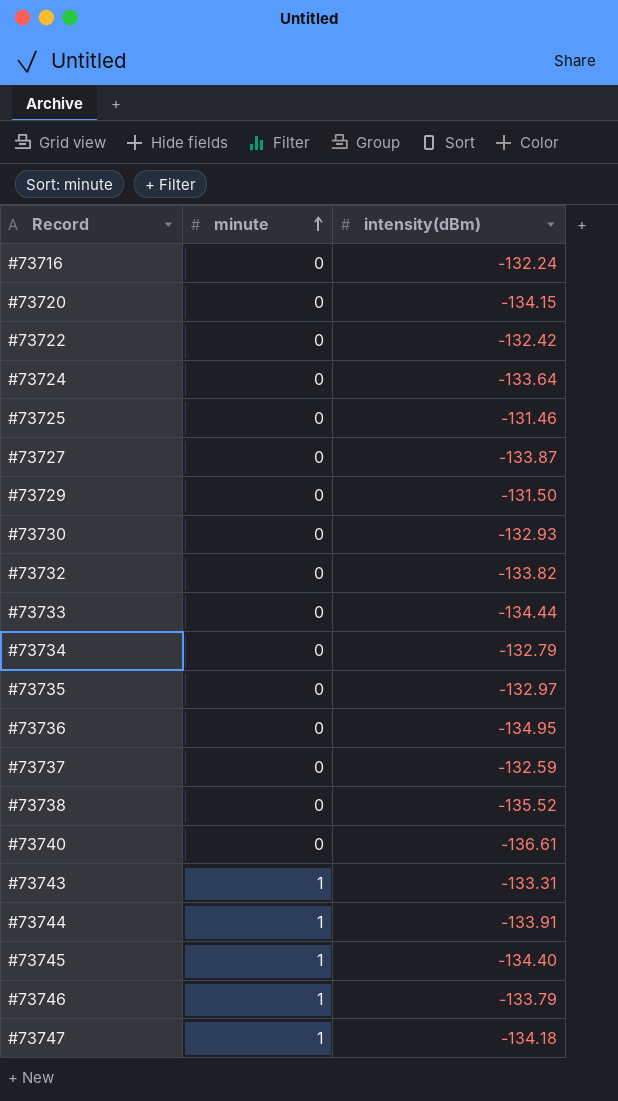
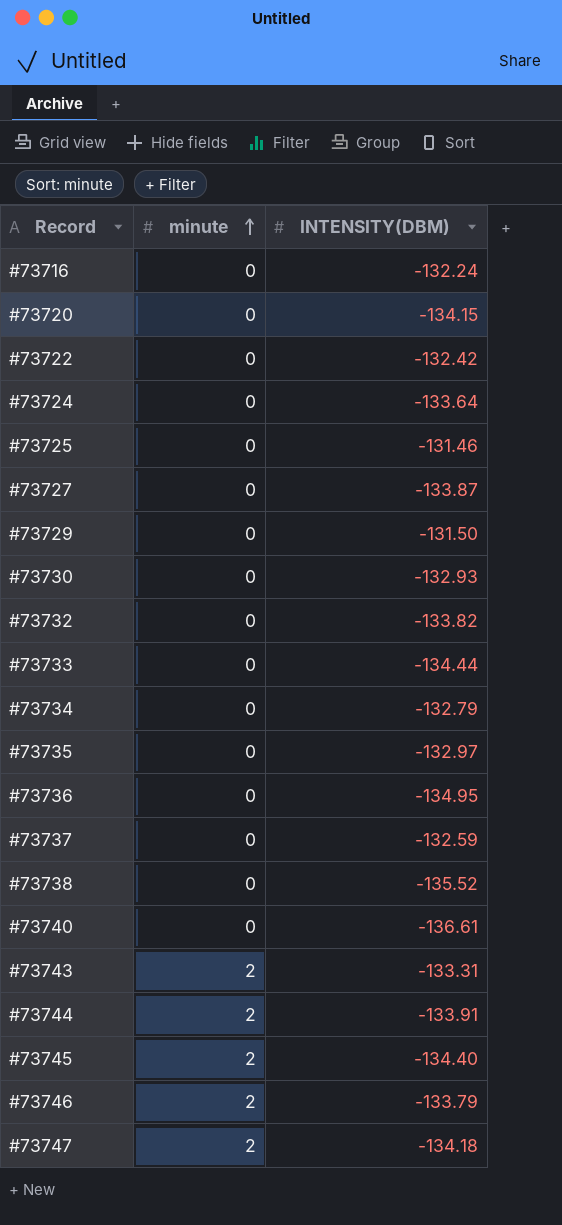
column name: intensity(dBm) -> INTENSITY(DBM)
#73743 | minute: 1 -> 2
#73744 | minute: 1 -> 2
#73745 | minute: 1 -> 2
#73746 | minute: 1 -> 2
#73747 | minute: 1 -> 2

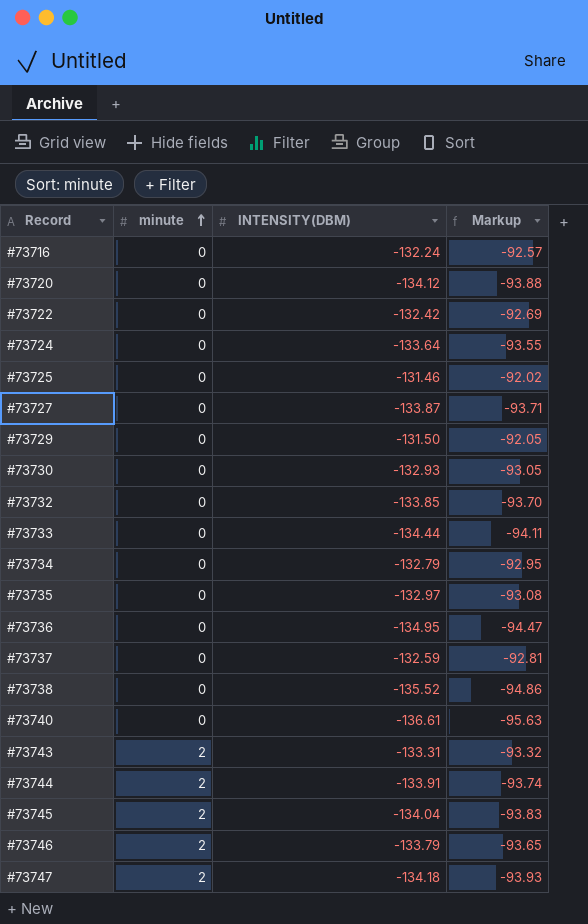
column Markup | formula: none -> [INTENSITY(DBM)] * 0.7
#73720 | INTENSITY(DBM): -134.15 -> -134.12
#73732 | INTENSITY(DBM): -133.82 -> -133.85
#73745 | INTENSITY(DBM): -134.40 -> -134.04

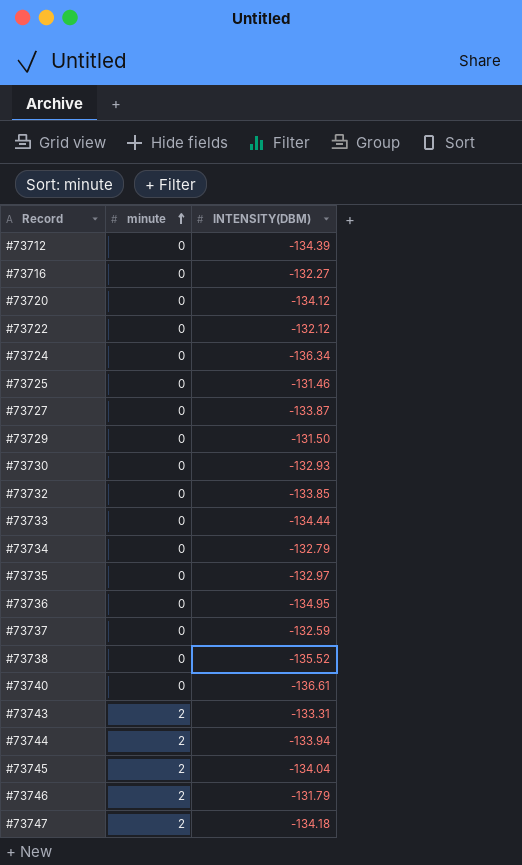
column Markup | formula: [INTENSITY(DBM)] * 0.7 -> none
row #73712: none -> 0 | -134.39
#73716 | INTENSITY(DBM): -132.24 -> -132.27
#73722 | INTENSITY(DBM): -132.42 -> -132.12
#73724 | INTENSITY(DBM): -133.64 -> -136.34
#73744 | INTENSITY(DBM): -133.91 -> -133.94
#73746 | INTENSITY(DBM): -133.79 -> -131.79

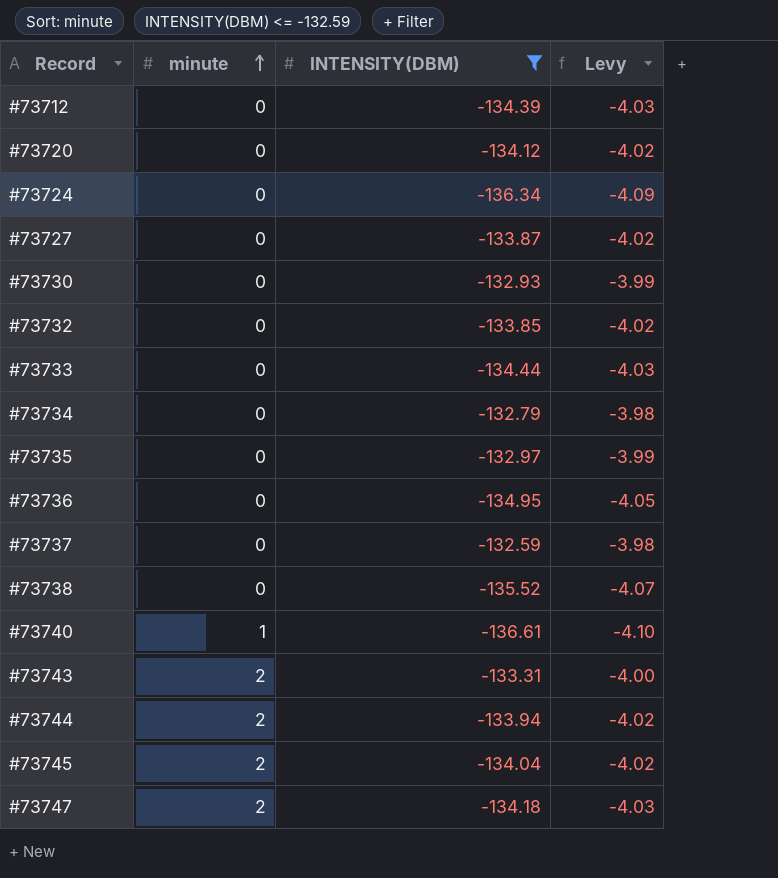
filter: none -> INTENSITY(DBM) <= -132.59
column Levy | formula: none -> [INTENSITY(DBM)] * 0.03
#73740 | minute: 0 -> 1

